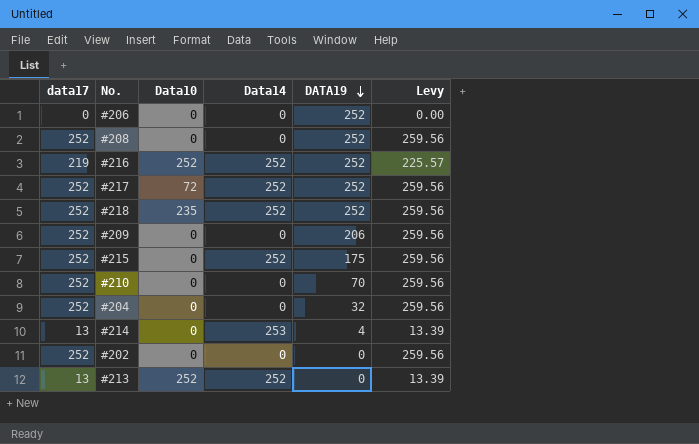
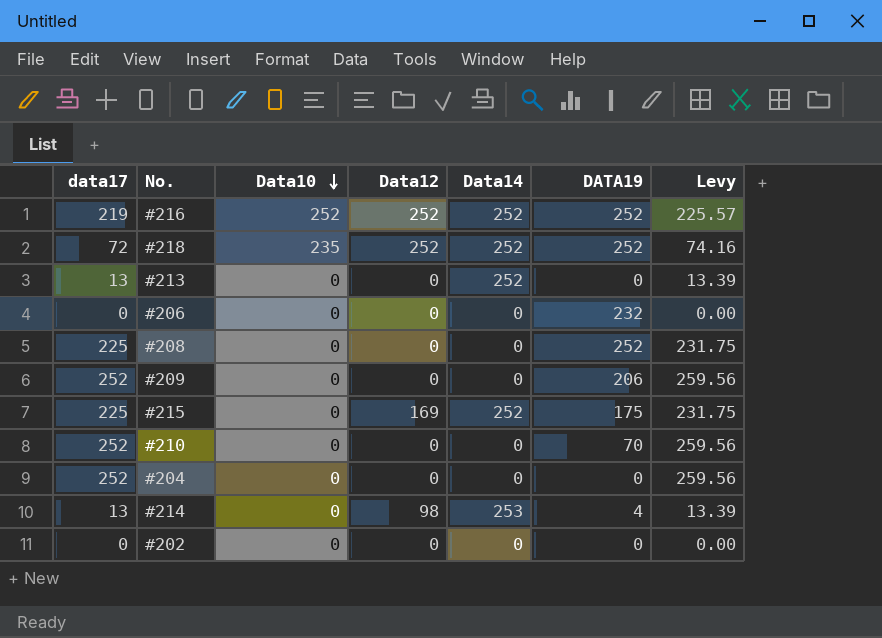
row order: DATA19 descending -> Data10 descending
column Data12 | position: none -> 4
row #217: 252 | 72 | 252 | 252 | 259.56 -> none
#218 | data17: 252 -> 72
#218 | Levy: 259.56 -> 74.16
#213 | Data10: 252 -> 0
#206 | DATA19: 252 -> 232
#208 | data17: 252 -> 225
#208 | Levy: 259.56 -> 231.75
#215 | data17: 252 -> 225
#215 | Levy: 259.56 -> 231.75
#204 | DATA19: 32 -> 0
#202 | data17: 252 -> 0
#202 | Levy: 259.56 -> 0.00

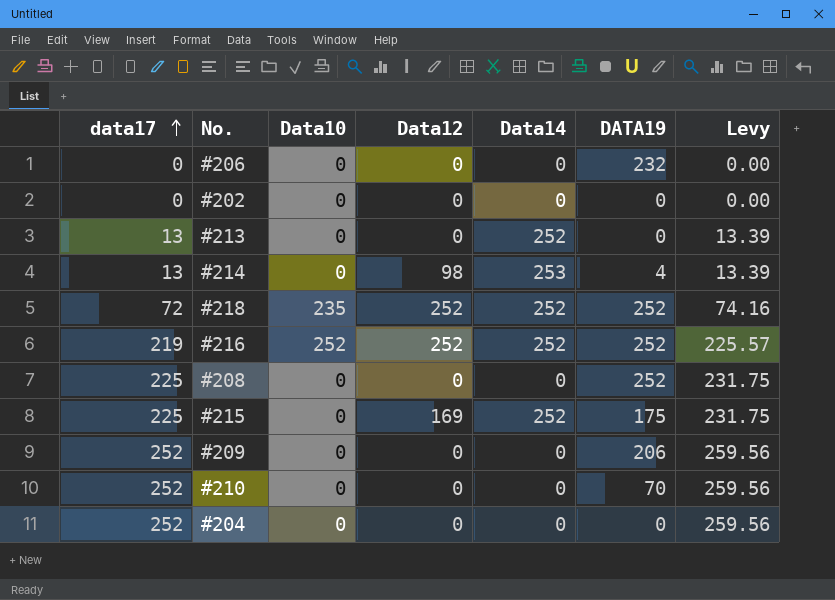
row order: Data10 descending -> data17 ascending

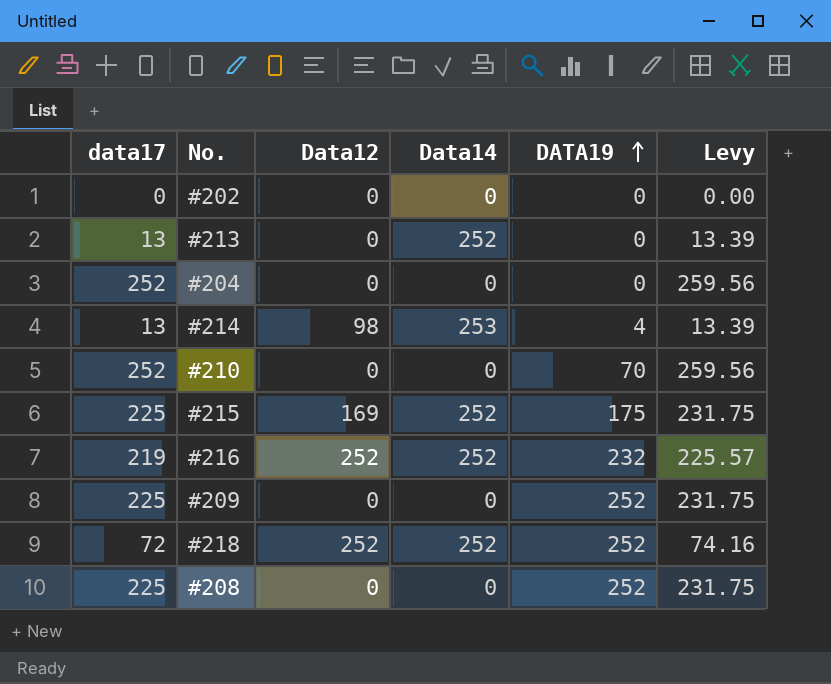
row order: data17 ascending -> DATA19 ascending
column Data10 | position: 3 -> none
row #206: 0 | 0 | 0 | 0 | 232 | 0.00 -> none
#216 | DATA19: 252 -> 232
#209 | data17: 252 -> 225
#209 | DATA19: 206 -> 252
#209 | Levy: 259.56 -> 231.75

